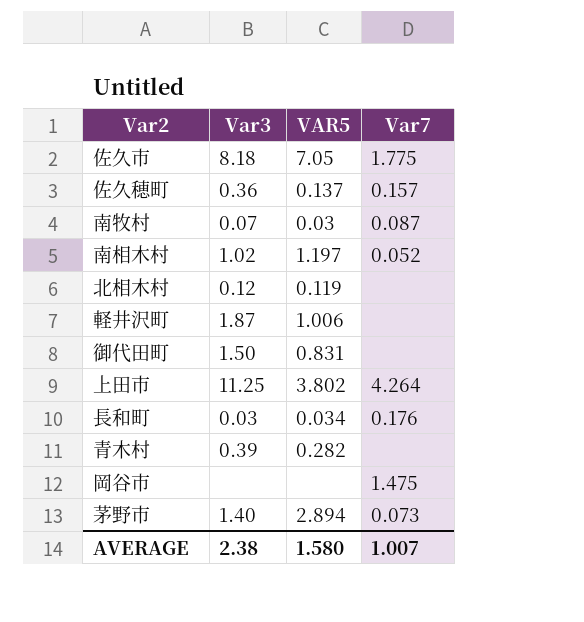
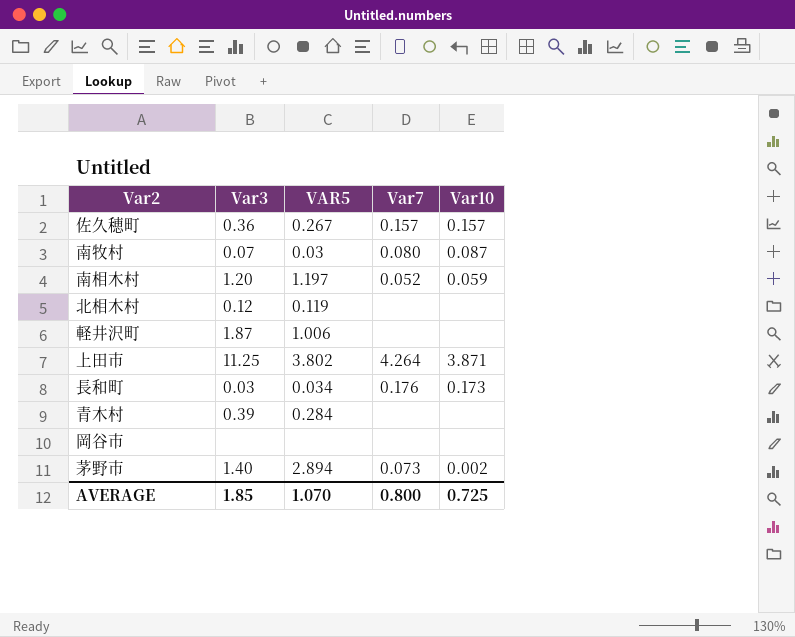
column Var10 | position: none -> 5
row 佐久市: 8.18 | 7.05 | 1.775 -> none
row 御代田町: 1.50 | 0.831 | none -> none
佐久穂町 | VAR5: 0.137 -> 0.267
南牧村 | Var7: 0.087 -> 0.080
南相木村 | Var3: 1.02 -> 1.20
青木村 | VAR5: 0.282 -> 0.284
岡谷市 | Var7: 1.475 -> none
AVERAGE | Var3: 2.38 -> 1.85
AVERAGE | VAR5: 1.580 -> 1.070
AVERAGE | Var7: 1.007 -> 0.800

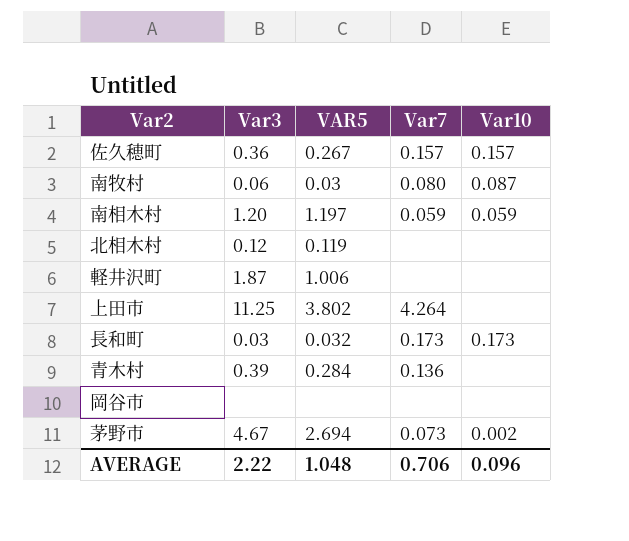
南牧村 | Var3: 0.07 -> 0.06
南相木村 | Var7: 0.052 -> 0.059
上田市 | Var10: 3.871 -> none
長和町 | VAR5: 0.034 -> 0.032
長和町 | Var7: 0.176 -> 0.173
青木村 | Var7: none -> 0.136
茅野市 | Var3: 1.40 -> 4.67
茅野市 | VAR5: 2.894 -> 2.694
AVERAGE | Var3: 1.85 -> 2.22
AVERAGE | VAR5: 1.070 -> 1.048
AVERAGE | Var7: 0.800 -> 0.706
AVERAGE | Var10: 0.725 -> 0.096

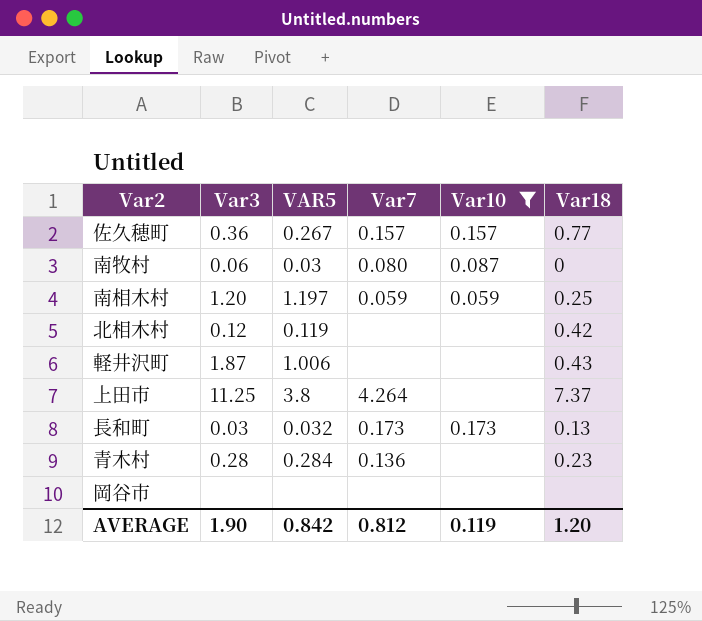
filter: none -> Var10 != 0.002
column Var18 | position: none -> 6
上田市 | VAR5: 3.802 -> 3.8
青木村 | Var3: 0.39 -> 0.28
AVERAGE | Var3: 2.22 -> 1.90
AVERAGE | VAR5: 1.048 -> 0.842
AVERAGE | Var7: 0.706 -> 0.812
AVERAGE | Var10: 0.096 -> 0.119

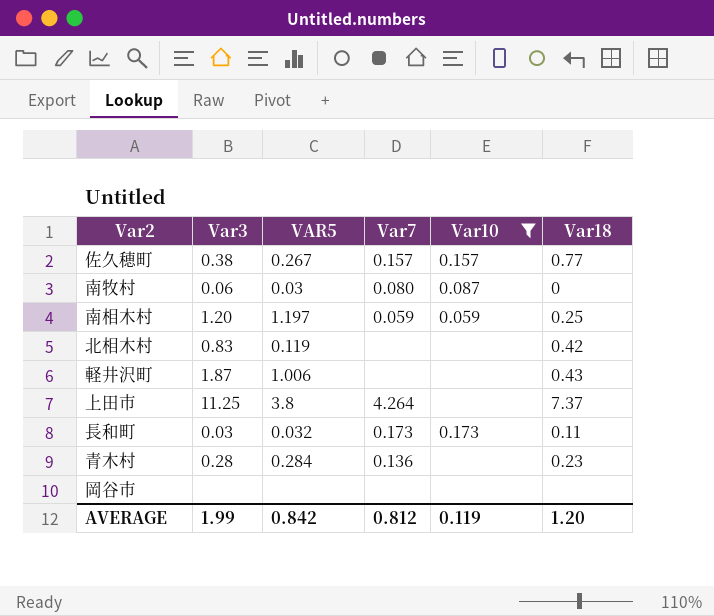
佐久穂町 | Var3: 0.36 -> 0.38
北相木村 | Var3: 0.12 -> 0.83
長和町 | Var18: 0.13 -> 0.11
AVERAGE | Var3: 1.90 -> 1.99

